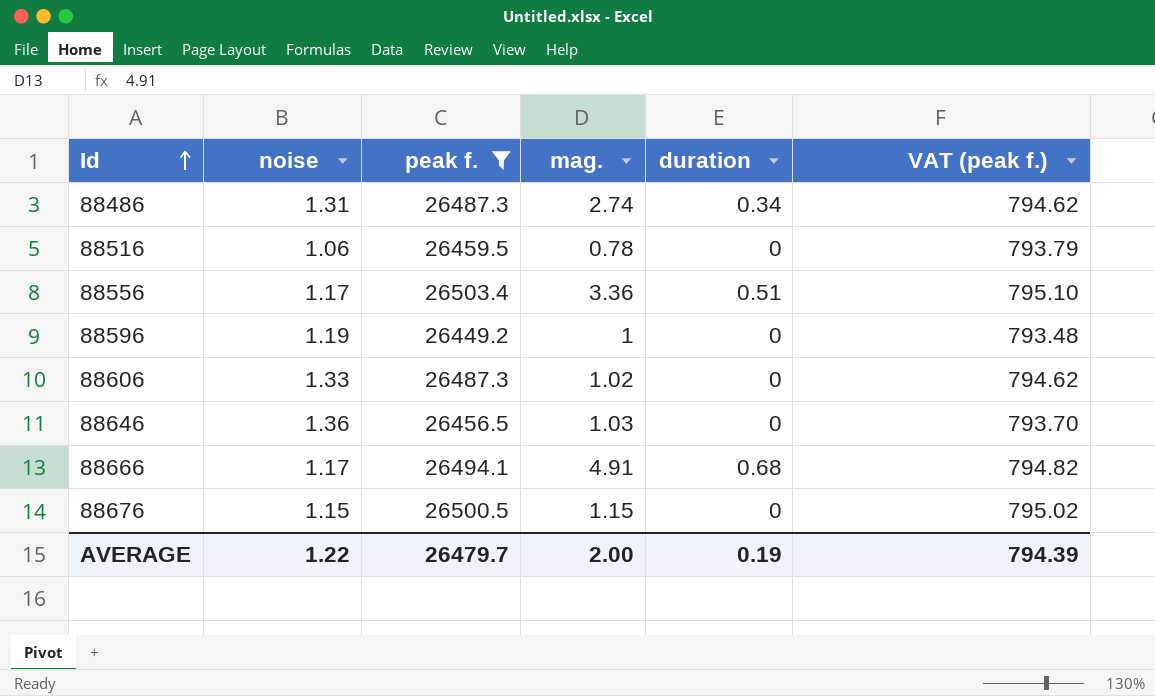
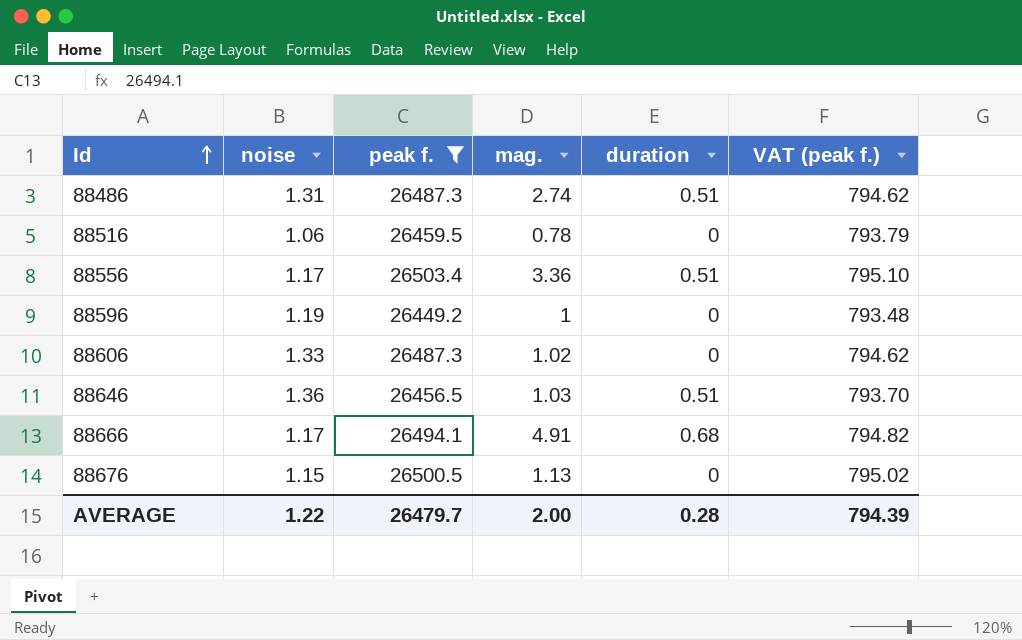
88486 | duration: 0.34 -> 0.51
88646 | duration: 0 -> 0.51
88676 | mag.: 1.15 -> 1.13
AVERAGE | duration: 0.19 -> 0.28

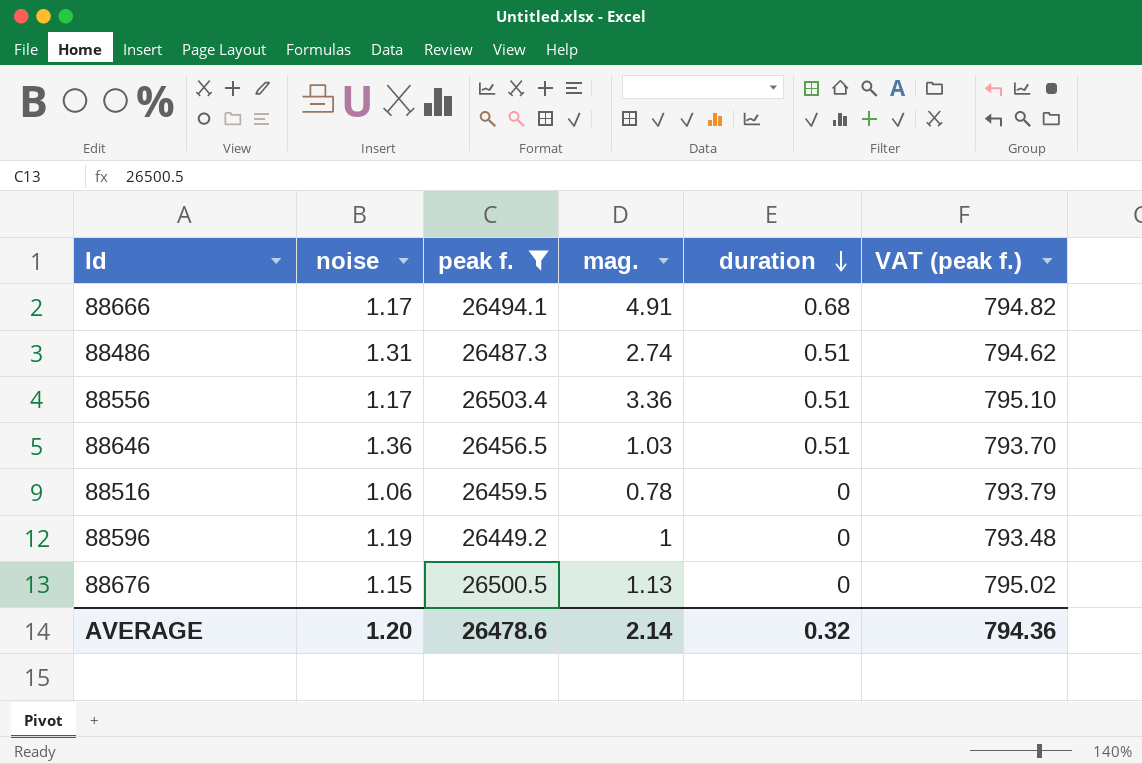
row order: Id ascending -> duration descending
row 88606: 1.33 | 26487.3 | 1.02 | 0 | 794.62 -> none
AVERAGE | noise: 1.22 -> 1.20
AVERAGE | peak f.: 26479.7 -> 26478.6
AVERAGE | mag.: 2.00 -> 2.14
AVERAGE | duration: 0.28 -> 0.32
AVERAGE | VAT (peak f.): 794.39 -> 794.36

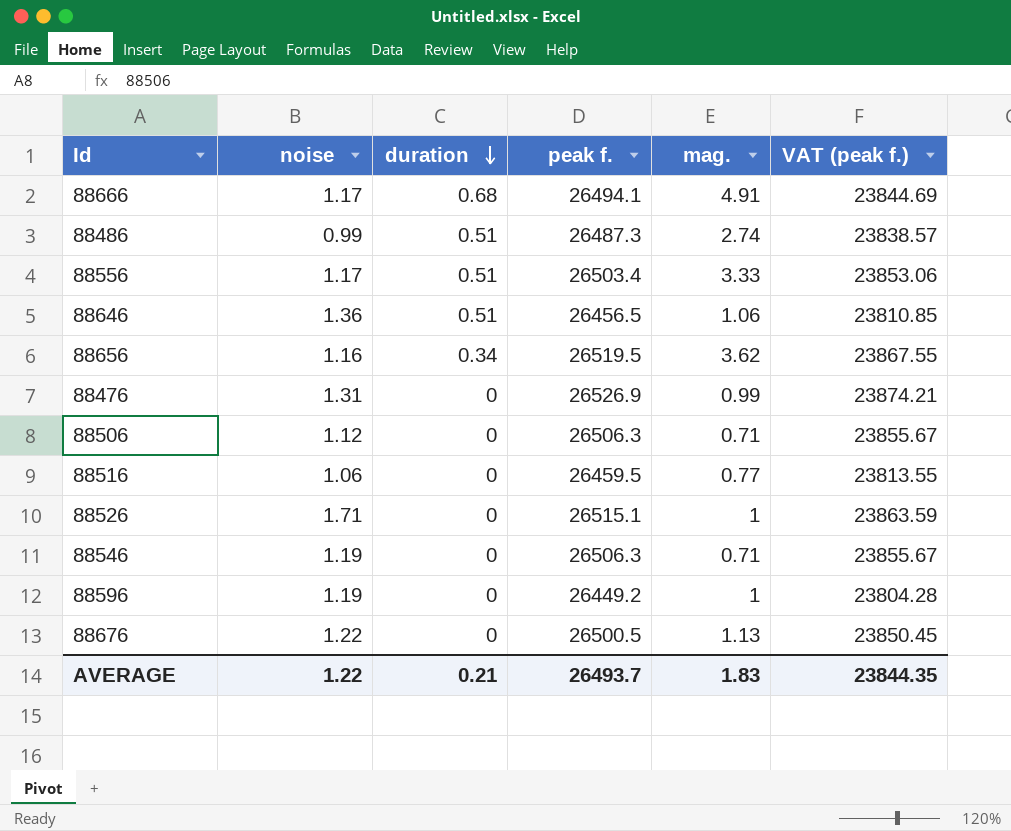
filter: peak f. <= 26503.4 -> none
column duration | position: 5 -> 3
column VAT (peak f.) | formula: [peak f.] * 0.03 -> [peak f.] * 0.9
88486 | noise: 1.31 -> 0.99
88556 | mag.: 3.36 -> 3.33
88646 | mag.: 1.03 -> 1.06
88516 | mag.: 0.78 -> 0.77
88676 | noise: 1.15 -> 1.22
AVERAGE | noise: 1.20 -> 1.22
AVERAGE | duration: 0.32 -> 0.21
AVERAGE | peak f.: 26478.6 -> 26493.7
AVERAGE | mag.: 2.14 -> 1.83
AVERAGE | VAT (peak f.): 794.36 -> 23844.35

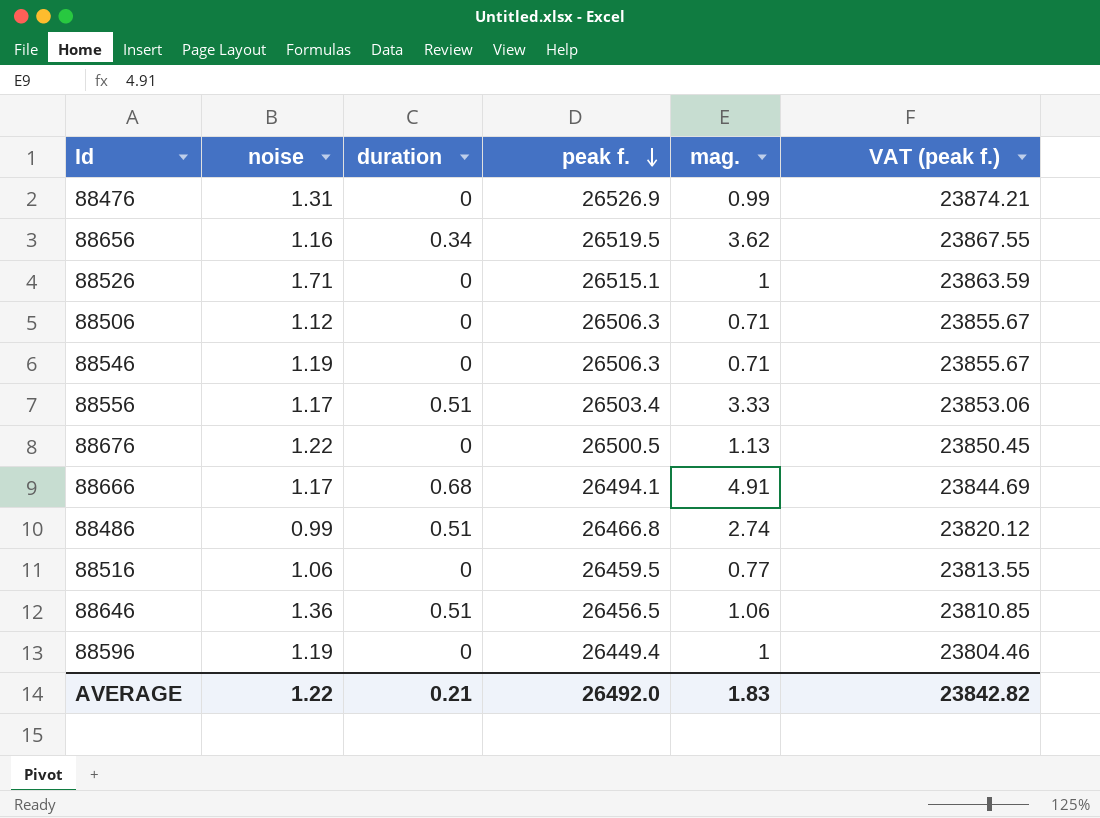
row order: duration descending -> peak f. descending
88486 | peak f.: 26487.3 -> 26466.8
88486 | VAT (peak f.): 23838.57 -> 23820.12
88596 | peak f.: 26449.2 -> 26449.4
88596 | VAT (peak f.): 23804.28 -> 23804.46
AVERAGE | peak f.: 26493.7 -> 26492.0
AVERAGE | VAT (peak f.): 23844.35 -> 23842.82

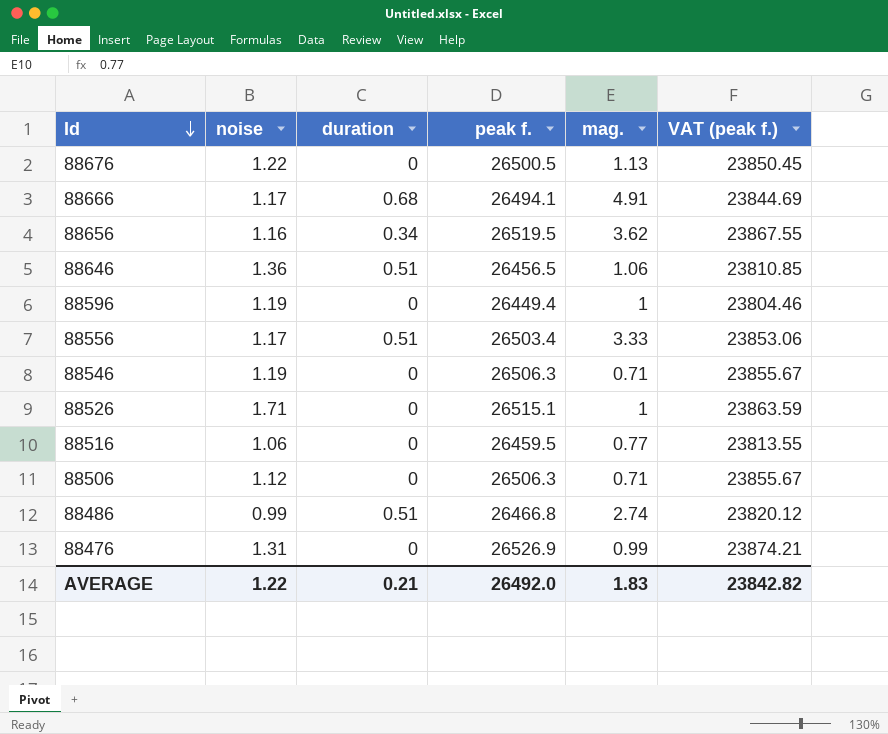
row order: peak f. descending -> Id descending

